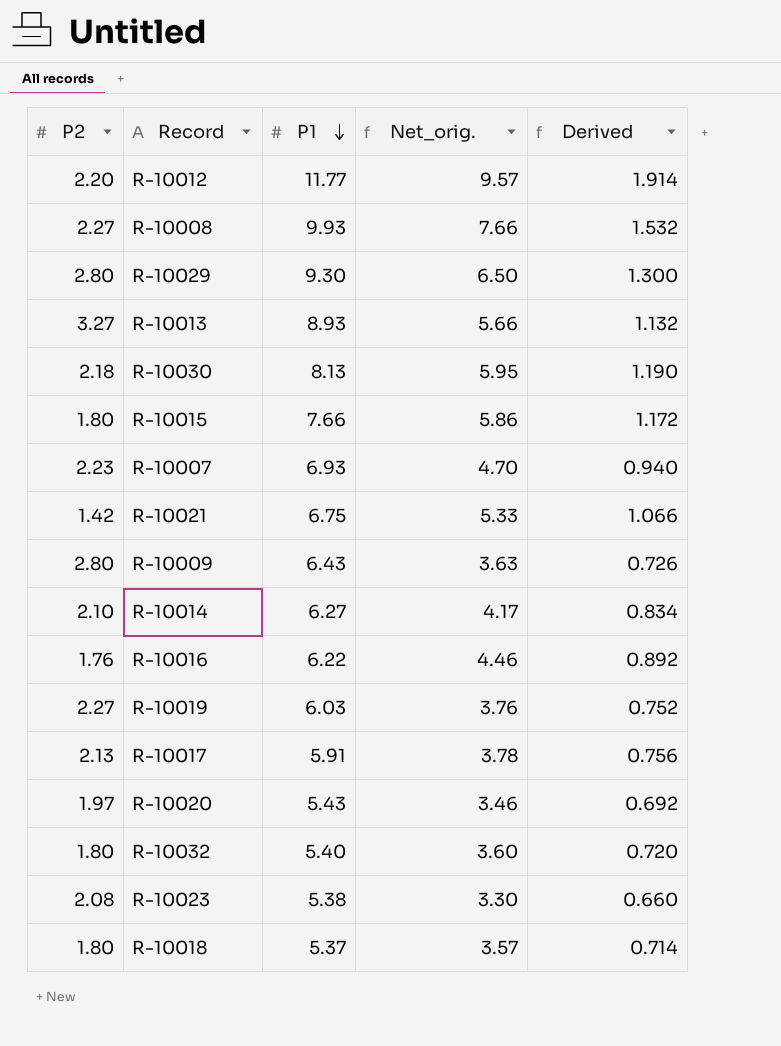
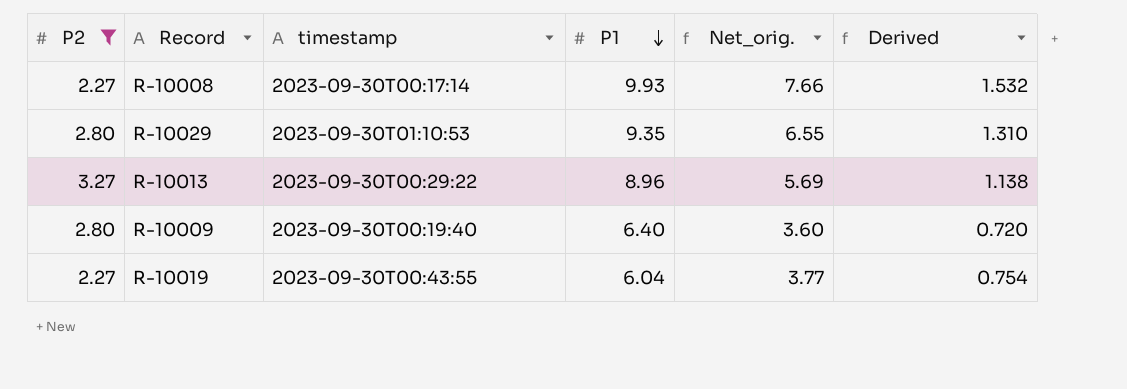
filter: none -> P2 >= 2.27
column timestamp | position: none -> 3
R-10029 | P1: 9.30 -> 9.35
R-10029 | Net_orig.: 6.50 -> 6.55
R-10029 | Derived: 1.300 -> 1.310
R-10013 | P1: 8.93 -> 8.96
R-10013 | Net_orig.: 5.66 -> 5.69
R-10013 | Derived: 1.132 -> 1.138
R-10009 | P1: 6.43 -> 6.40
R-10009 | Net_orig.: 3.63 -> 3.60
R-10009 | Derived: 0.726 -> 0.720
R-10019 | P1: 6.03 -> 6.04
R-10019 | Net_orig.: 3.76 -> 3.77
R-10019 | Derived: 0.752 -> 0.754

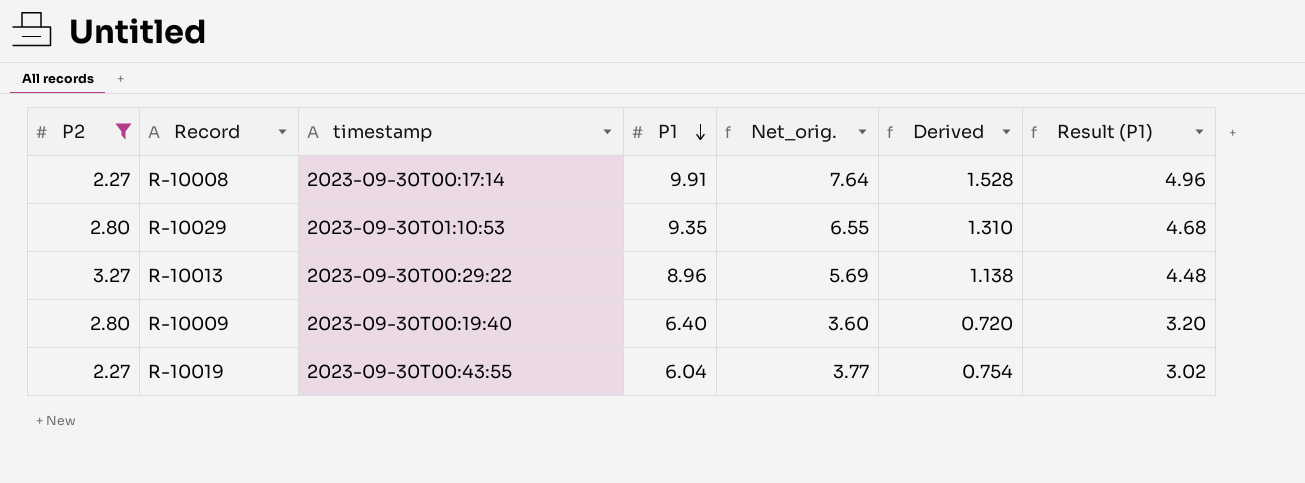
column Result (P1) | formula: none -> [P1] * 0.5
R-10008 | P1: 9.93 -> 9.91
R-10008 | Net_orig.: 7.66 -> 7.64
R-10008 | Derived: 1.532 -> 1.528

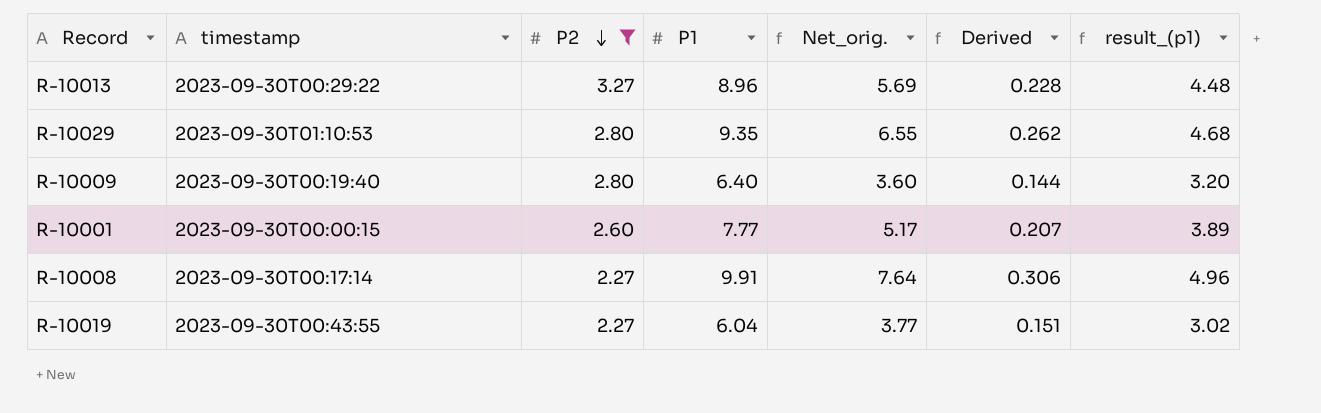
row order: P1 descending -> P2 descending
column P2 | position: 1 -> 3
column Derived | formula: [Net_orig.] * 0.2 -> [Net_orig.] * 0.04
column name: Result (P1) -> result_(p1)
row R-10001: none -> 2023-09-30T00:00:15 | 2.60 | 7.77 | 5.17 | 0.207 | 3.89

